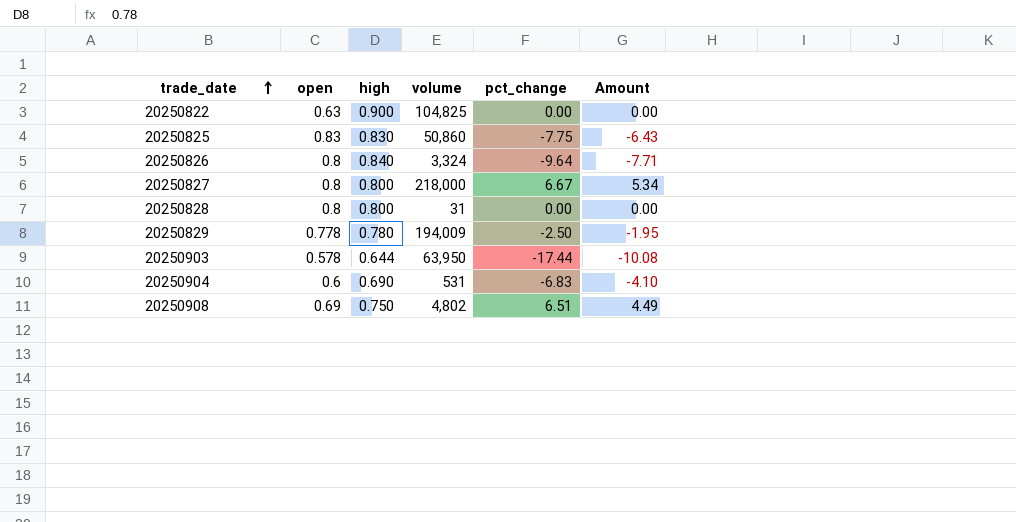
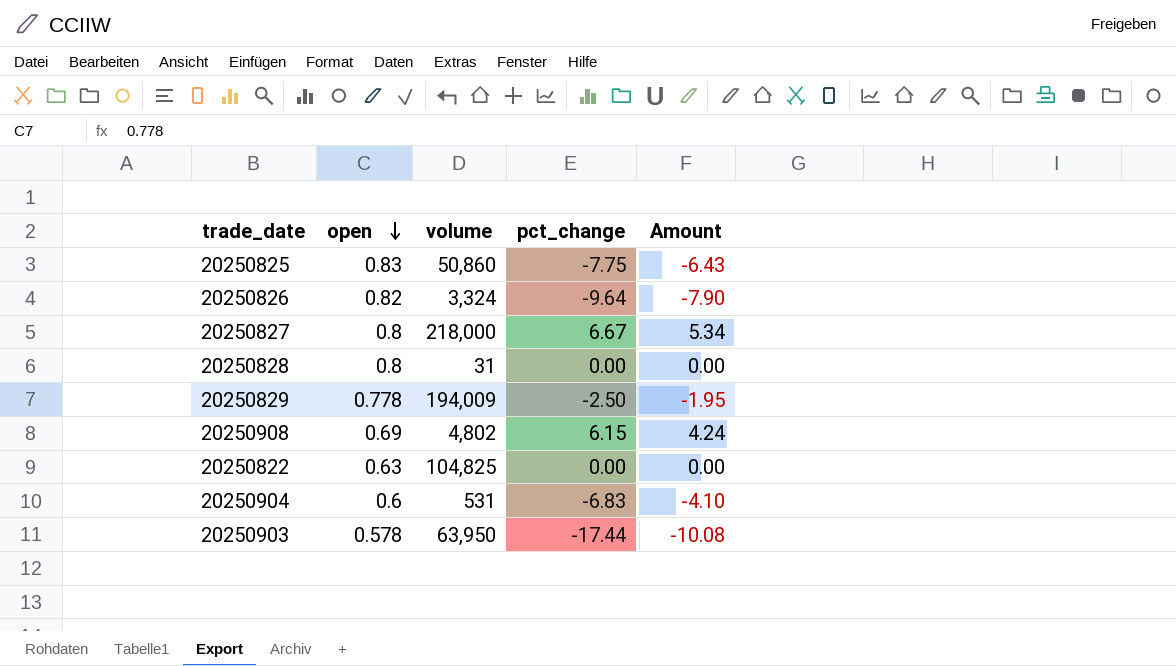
row order: trade_date ascending -> open descending
column high | position: 3 -> none
20250826 | open: 0.8 -> 0.82
20250826 | Amount: -7.71 -> -7.90
20250908 | pct_change: 6.51 -> 6.15
20250908 | Amount: 4.49 -> 4.24

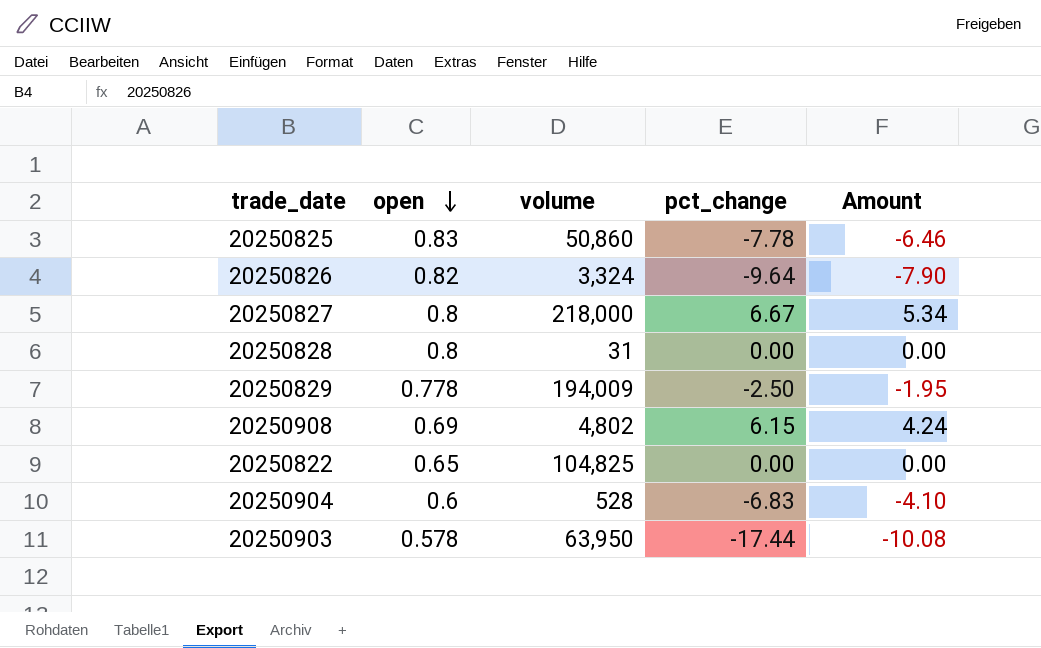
20250825 | pct_change: -7.75 -> -7.78
20250825 | Amount: -6.43 -> -6.46
20250822 | open: 0.63 -> 0.65
20250904 | volume: 531 -> 528

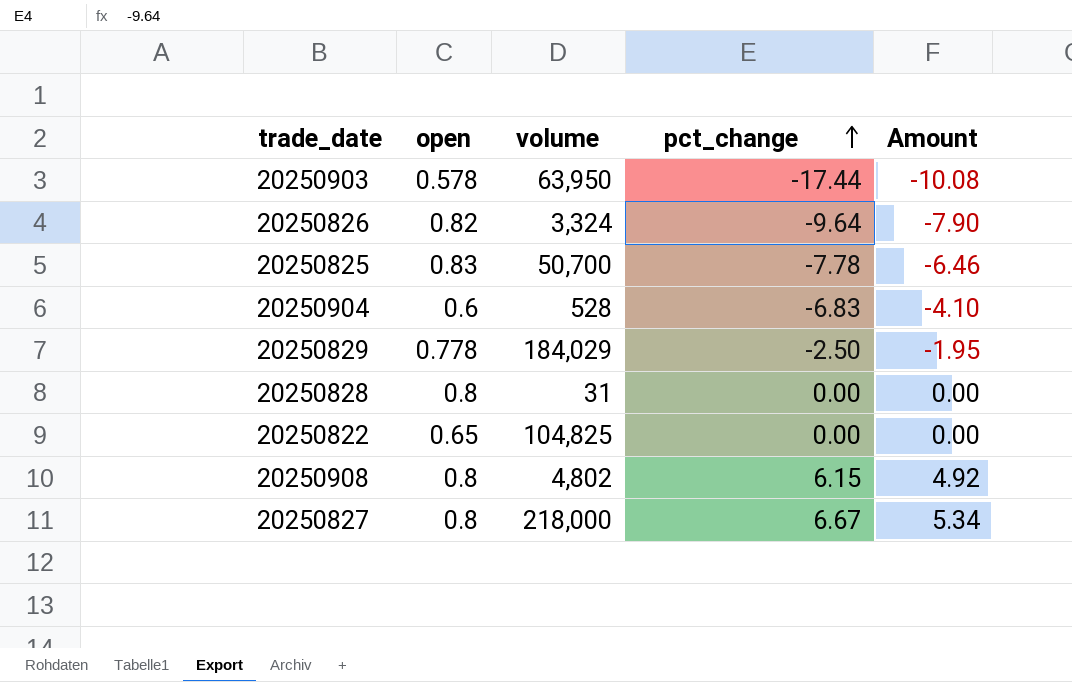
row order: open descending -> pct_change ascending
20250825 | volume: 50,860 -> 50,700
20250829 | volume: 194,009 -> 184,029
20250908 | open: 0.69 -> 0.8
20250908 | Amount: 4.24 -> 4.92

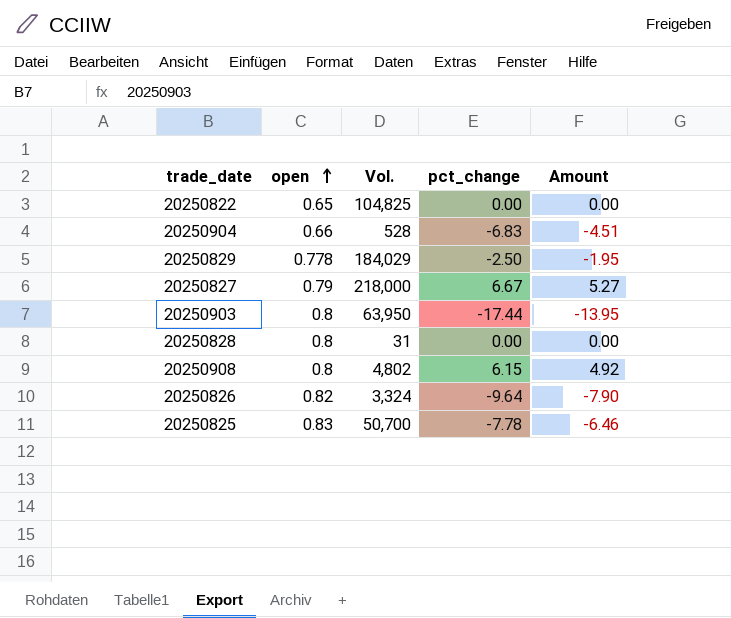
row order: pct_change ascending -> open ascending
column name: volume -> Vol.
20250904 | open: 0.6 -> 0.66
20250904 | Amount: -4.10 -> -4.51
20250827 | open: 0.8 -> 0.79
20250827 | Amount: 5.34 -> 5.27
20250903 | open: 0.578 -> 0.8
20250903 | Amount: -10.08 -> -13.95

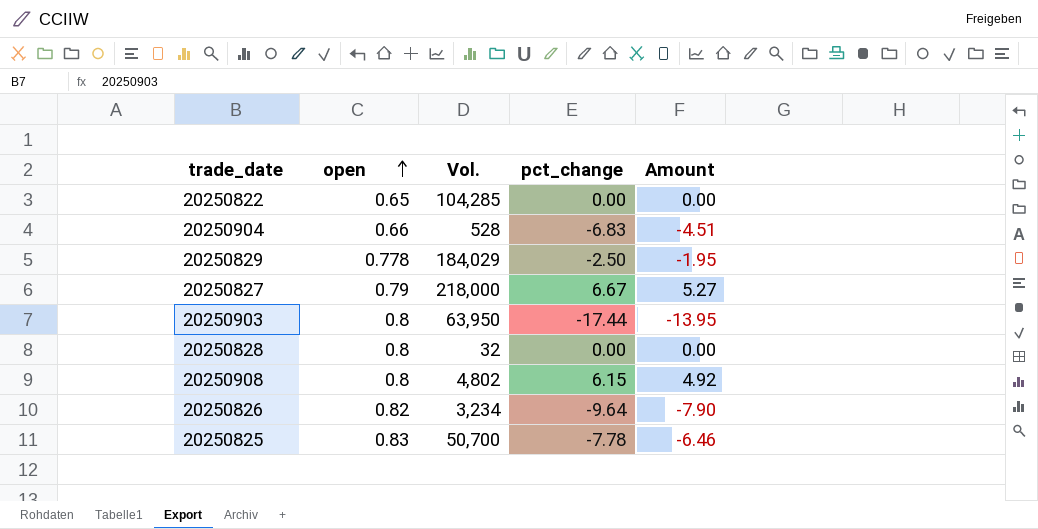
20250822 | Vol.: 104,825 -> 104,285
20250828 | Vol.: 31 -> 32
20250826 | Vol.: 3,324 -> 3,234

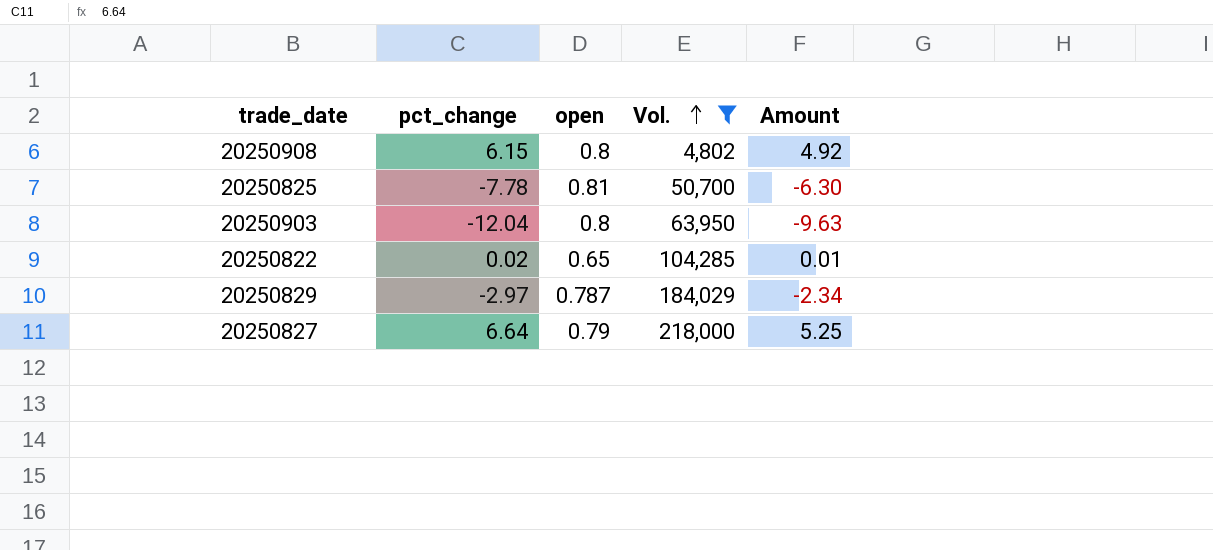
filter: none -> Vol. >= 4,802
row order: open ascending -> Vol. ascending
column pct_change | position: 4 -> 2
20250825 | open: 0.83 -> 0.81
20250825 | Amount: -6.46 -> -6.30
20250903 | pct_change: -17.44 -> -12.04
20250903 | Amount: -13.95 -> -9.63
20250822 | pct_change: 0.00 -> 0.02
20250822 | Amount: 0.00 -> 0.01
20250829 | pct_change: -2.50 -> -2.97
20250829 | open: 0.778 -> 0.787
20250829 | Amount: -1.95 -> -2.34
20250827 | pct_change: 6.67 -> 6.64
20250827 | Amount: 5.27 -> 5.25

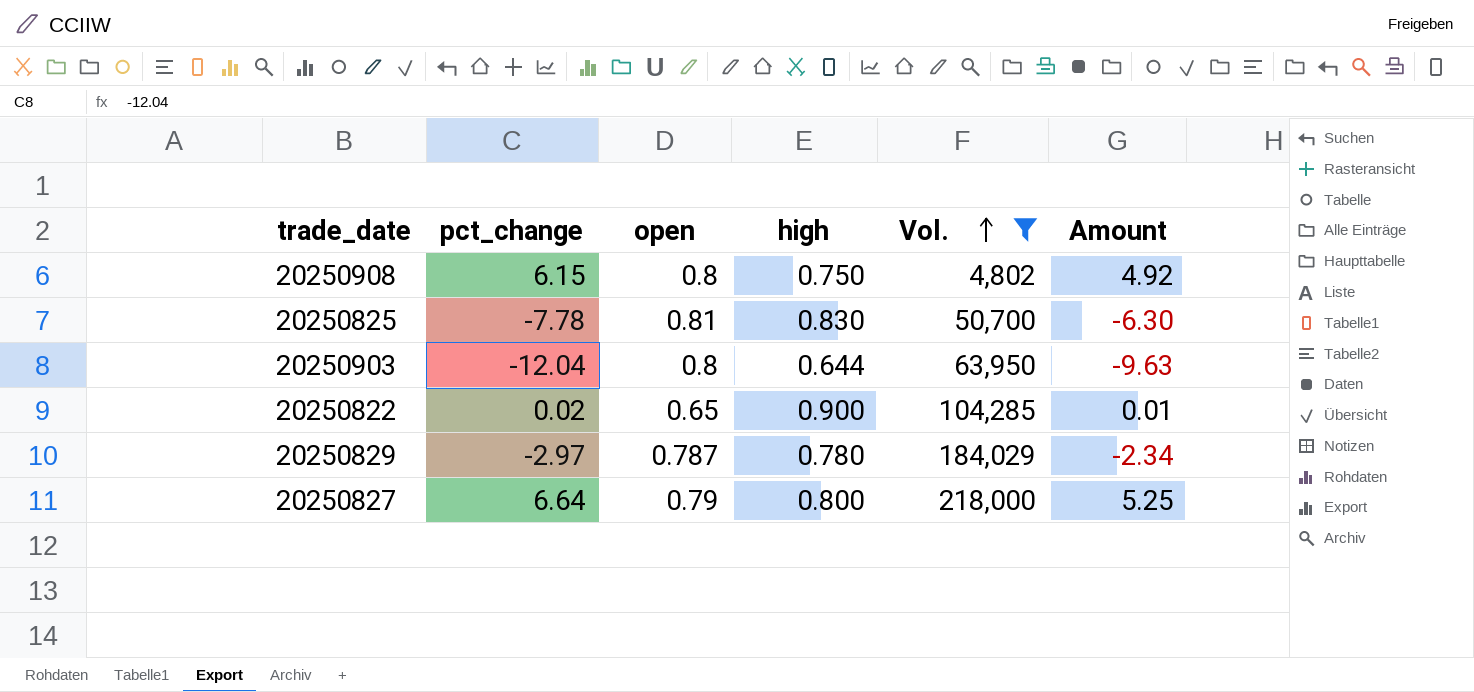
column high | position: none -> 4

